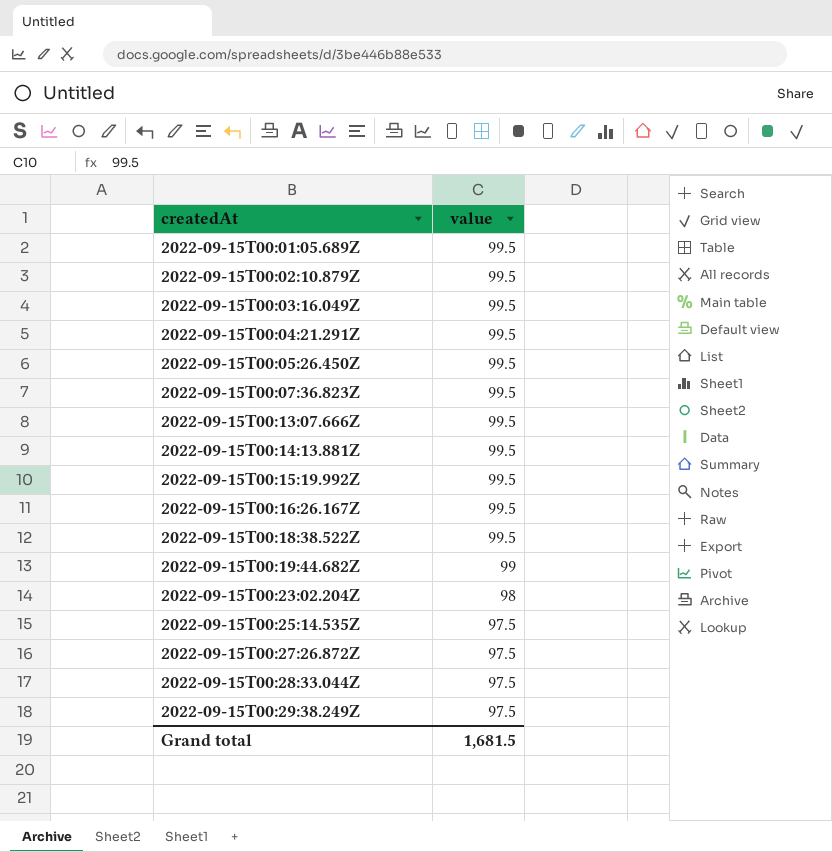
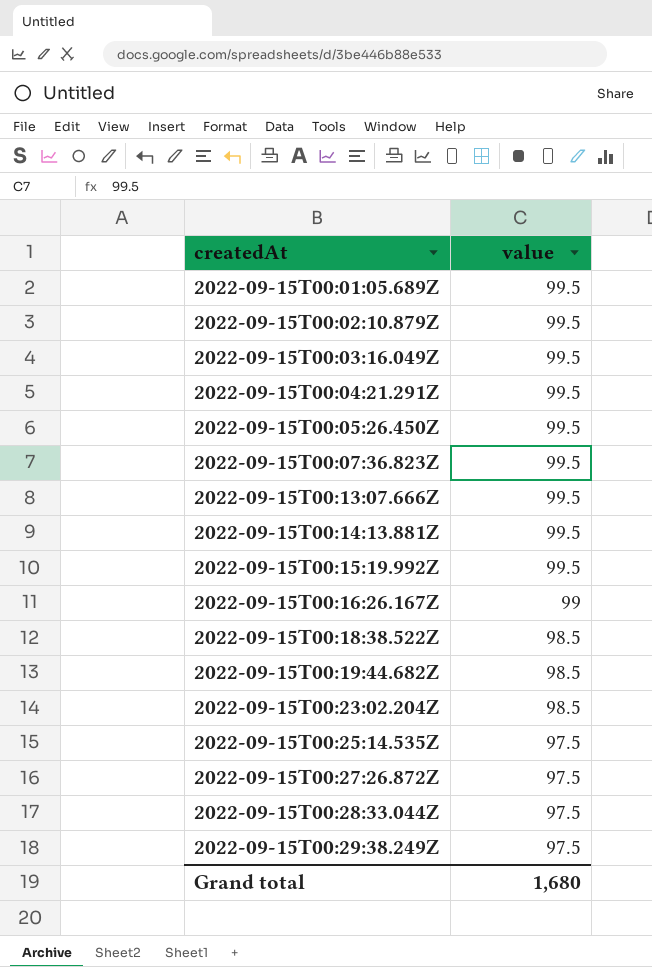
2022-09-15T00:16:26.167Z | value: 99.5 -> 99
2022-09-15T00:18:38.522Z | value: 99.5 -> 98.5
2022-09-15T00:19:44.682Z | value: 99 -> 98.5
2022-09-15T00:23:02.204Z | value: 98 -> 98.5
Grand total | value: 1,681.5 -> 1,680

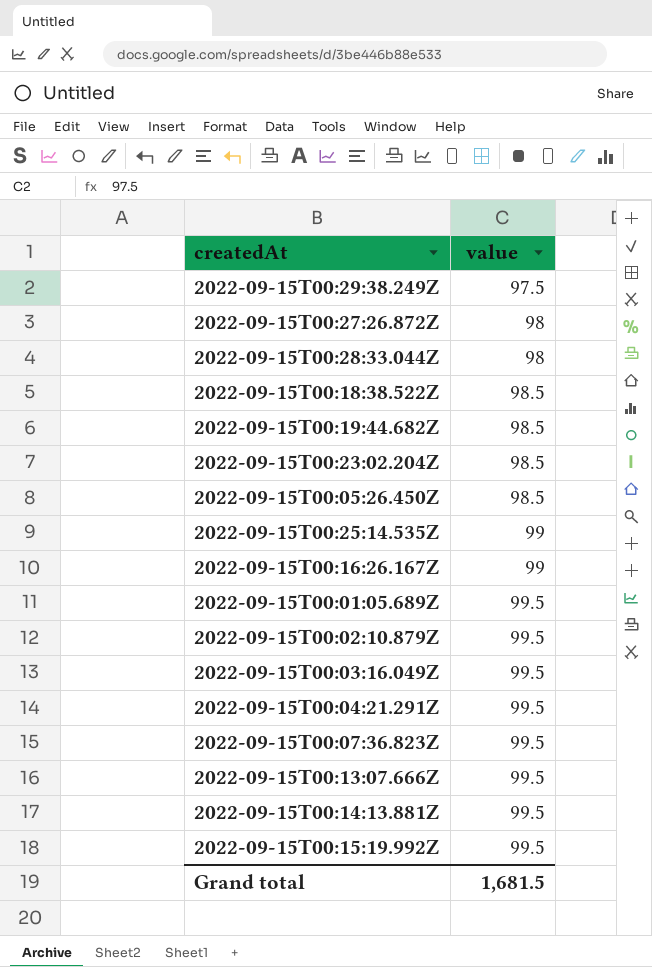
row order: createdAt ascending -> value ascending
2022-09-15T00:27:26.872Z | value: 97.5 -> 98
2022-09-15T00:28:33.044Z | value: 97.5 -> 98
2022-09-15T00:05:26.450Z | value: 99.5 -> 98.5
2022-09-15T00:25:14.535Z | value: 97.5 -> 99
Grand total | value: 1,680 -> 1,681.5

